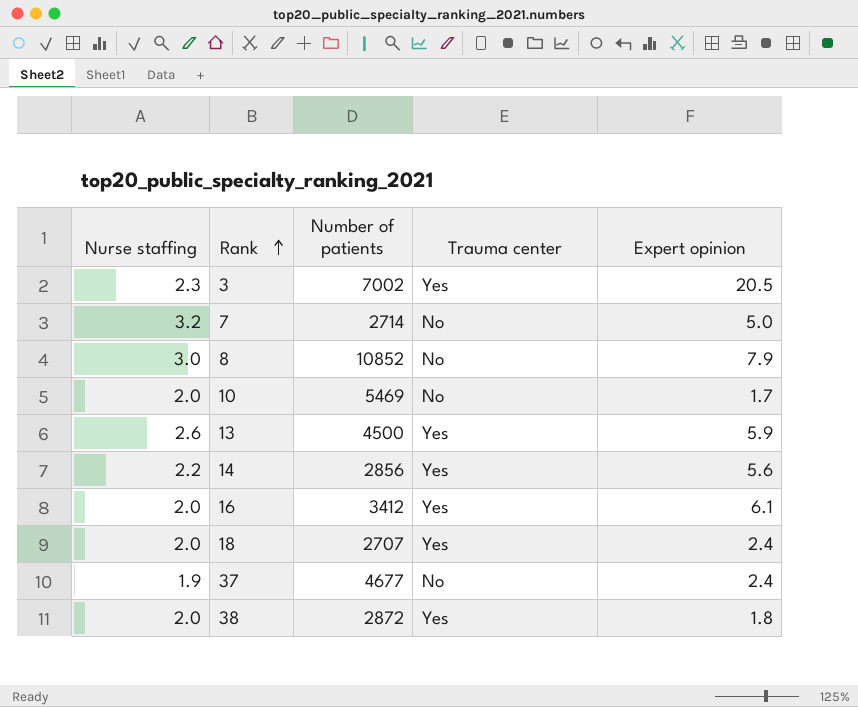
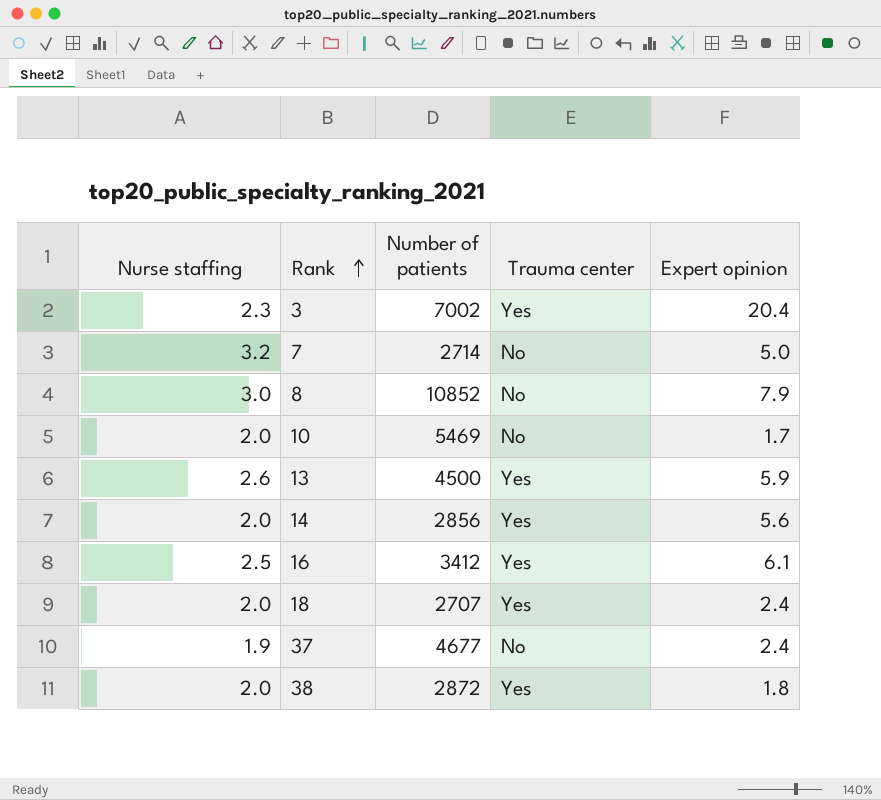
3 | Expert opinion: 20.5 -> 20.4
14 | Nurse staffing: 2.2 -> 2.0
16 | Nurse staffing: 2.0 -> 2.5

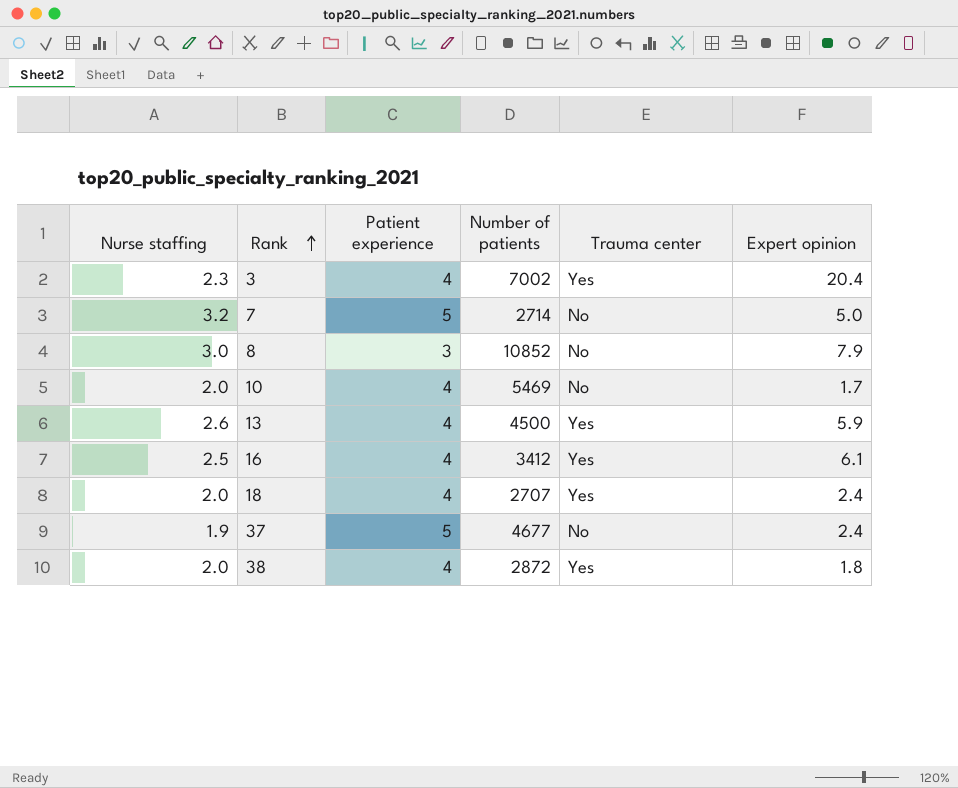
column Patient experience | position: none -> 3
row 14: 2.0 | 2856 | Yes | 5.6 -> none

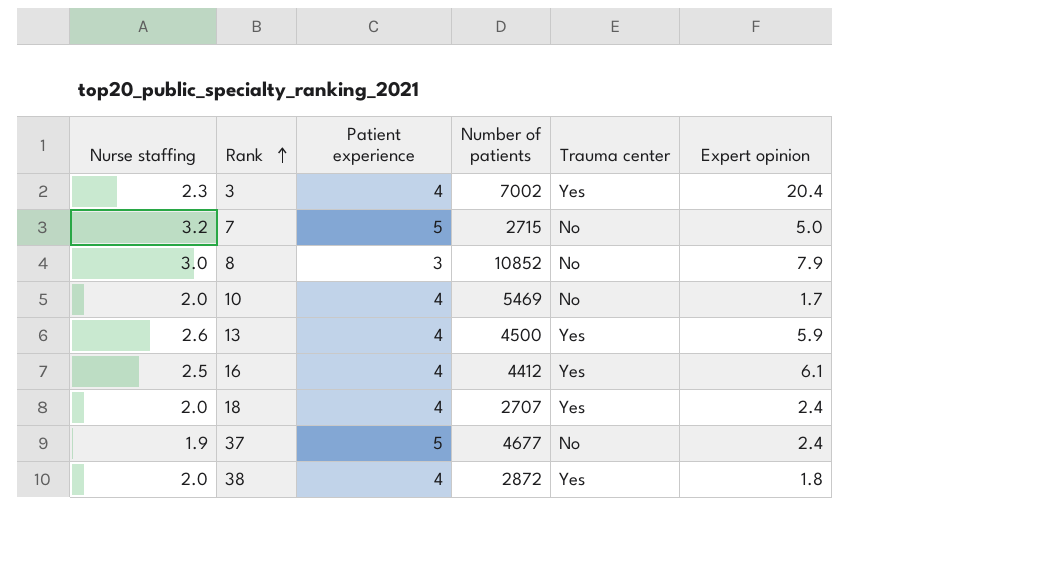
7 | Number of patients: 2714 -> 2715
16 | Number of patients: 3412 -> 4412

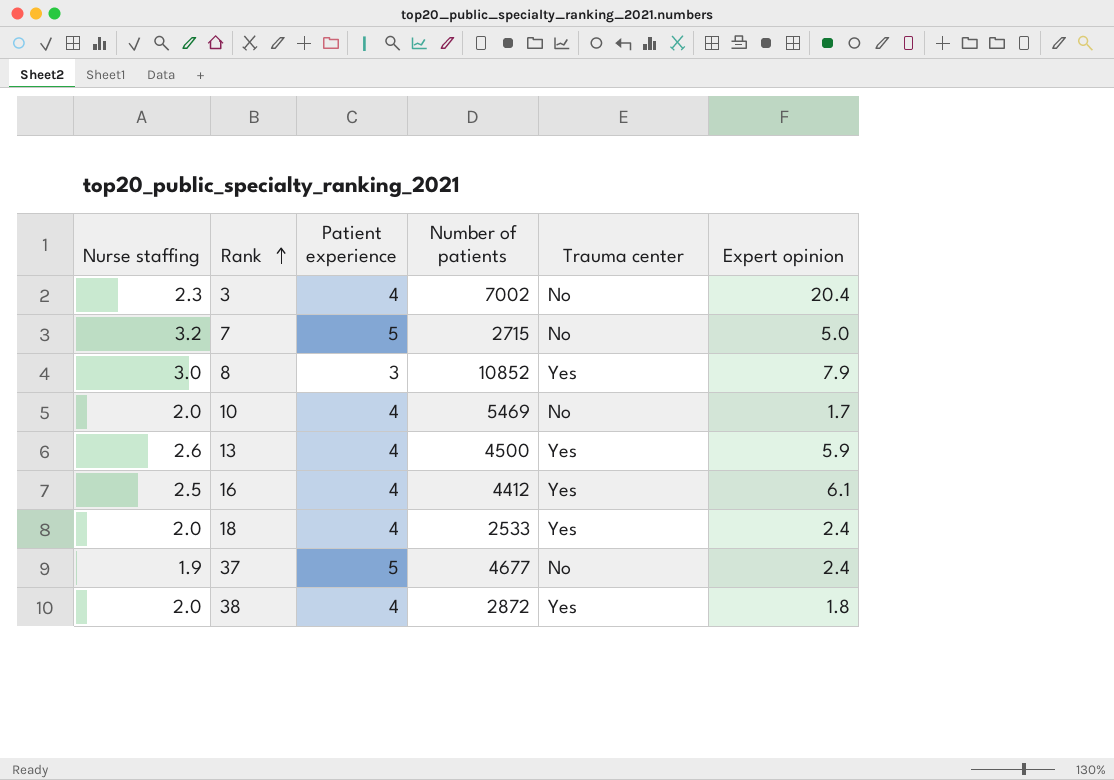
3 | Trauma center: Yes -> No
8 | Trauma center: No -> Yes
18 | Number of patients: 2707 -> 2533

